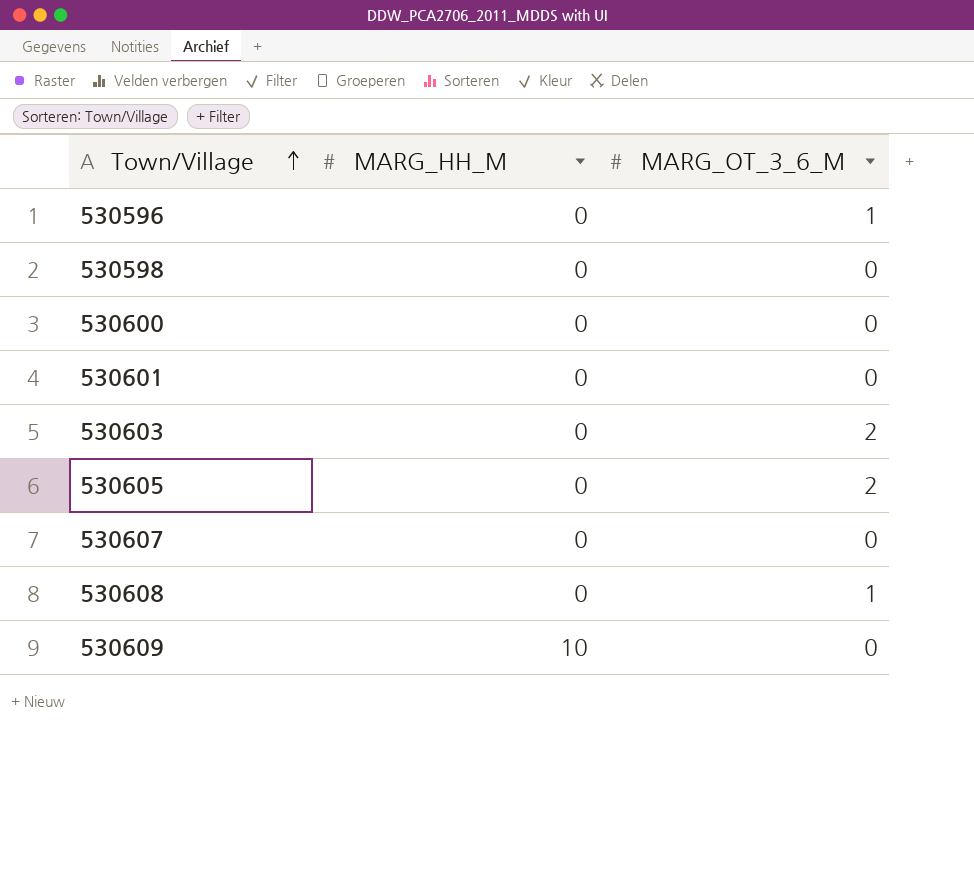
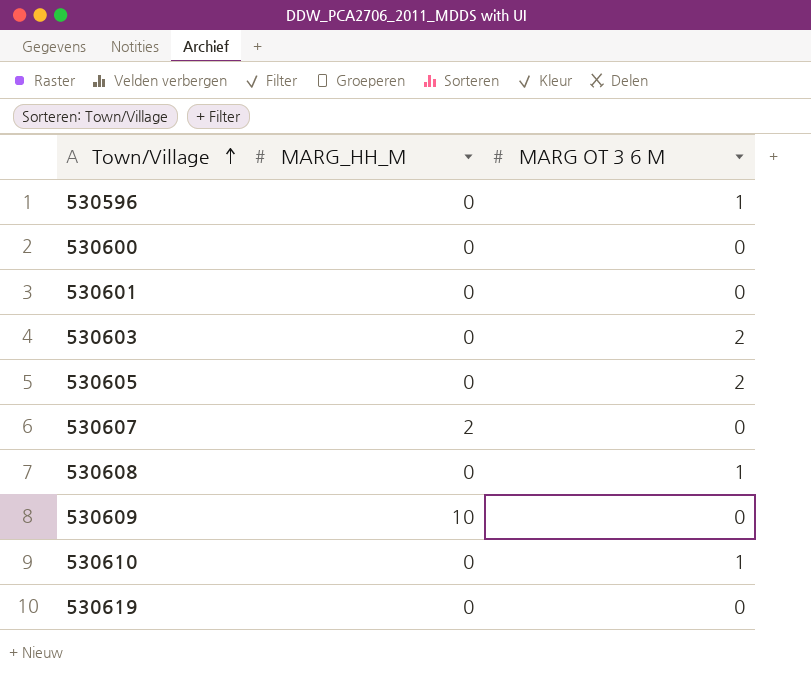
column name: MARG_OT_3_6_M -> MARG OT 3 6 M
row 530598: 0 | 0 -> none
530607 | MARG_HH_M: 0 -> 2
row 530610: none -> 0 | 1
row 530619: none -> 0 | 0

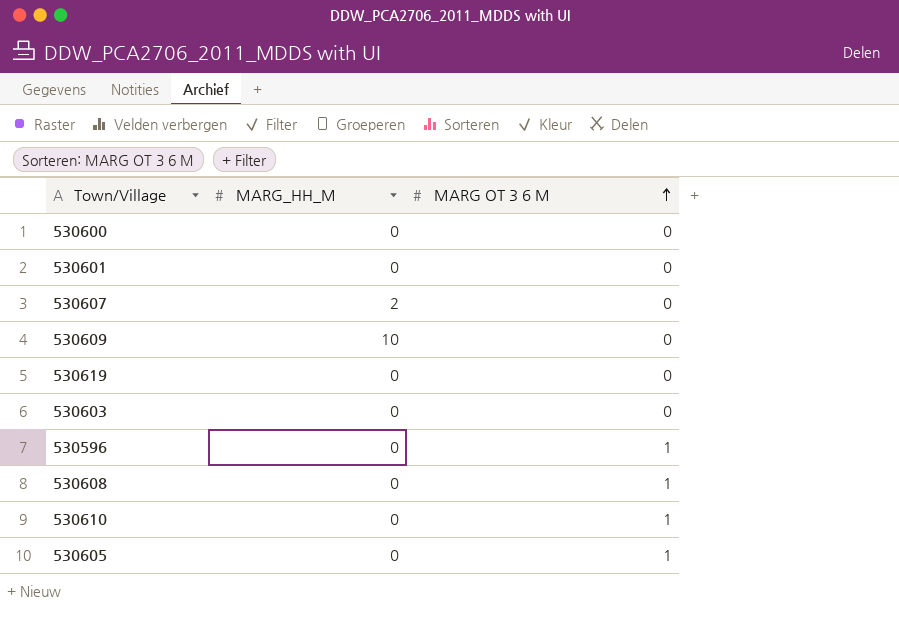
row order: Town/Village ascending -> MARG OT 3 6 M ascending
530603 | MARG OT 3 6 M: 2 -> 0
530605 | MARG OT 3 6 M: 2 -> 1

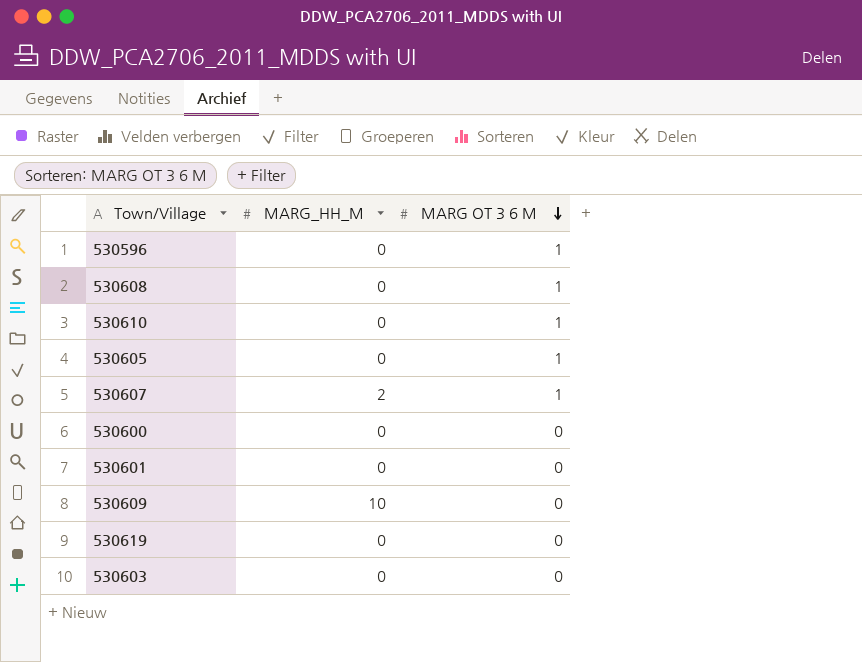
row order: MARG OT 3 6 M ascending -> MARG OT 3 6 M descending
530607 | MARG OT 3 6 M: 0 -> 1

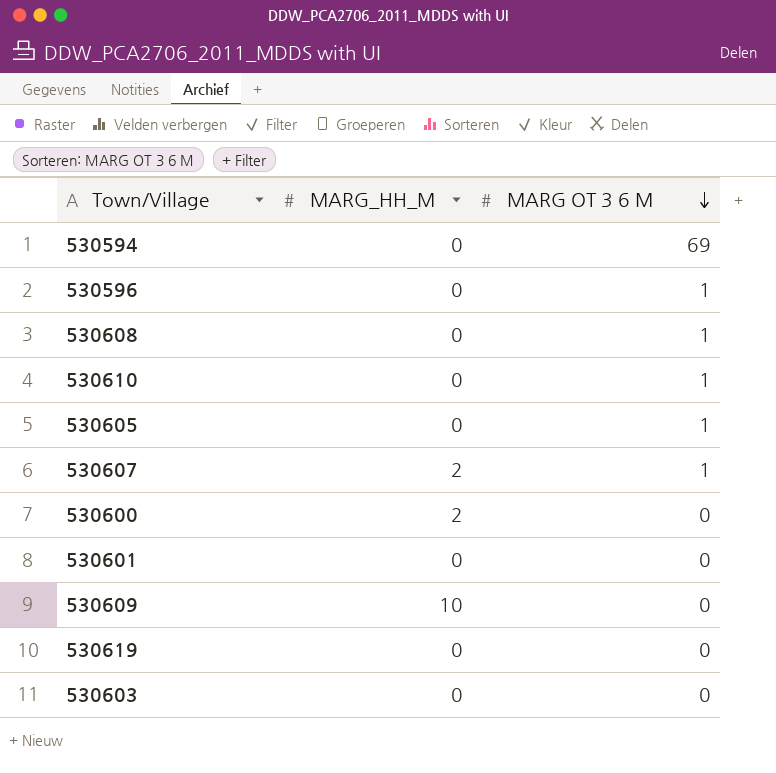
row 530594: none -> 0 | 69
530600 | MARG_HH_M: 0 -> 2

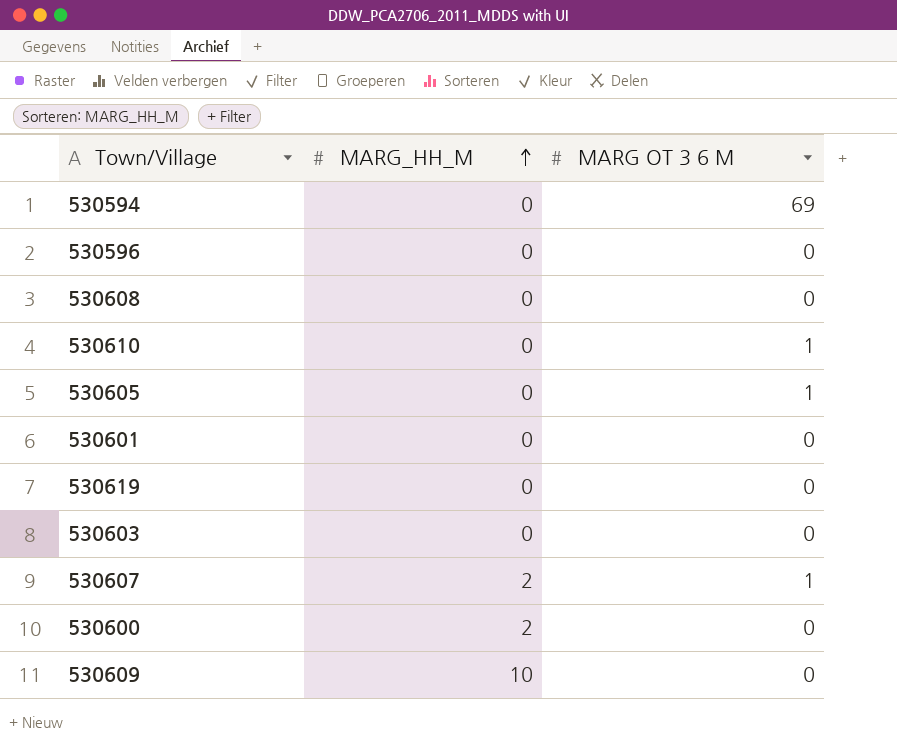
row order: MARG OT 3 6 M descending -> MARG_HH_M ascending
530596 | MARG OT 3 6 M: 1 -> 0
530608 | MARG OT 3 6 M: 1 -> 0

